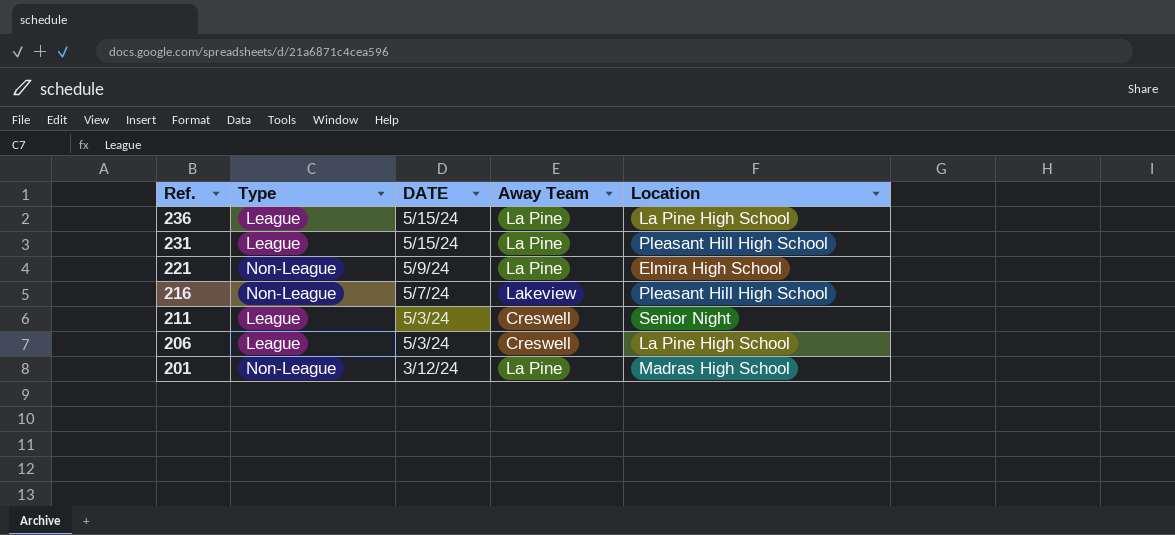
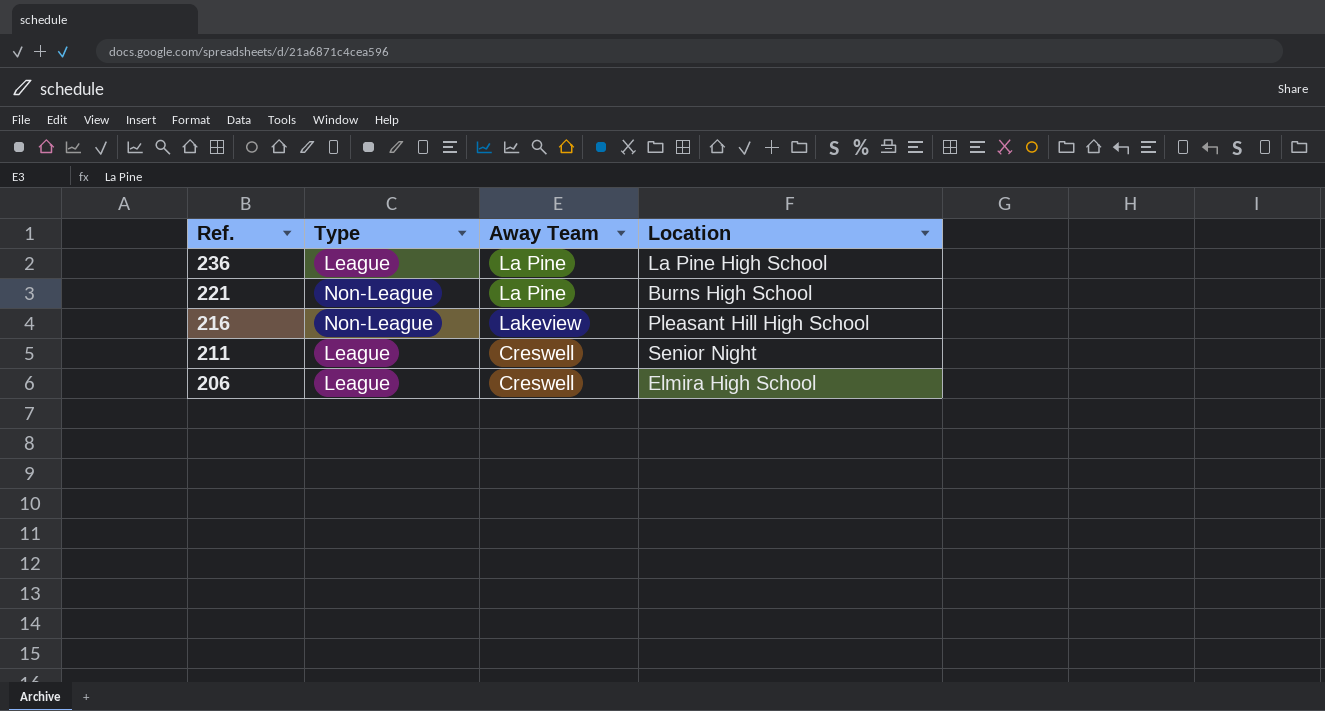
column DATE | position: 3 -> none
row 231: League | 5/15/24 | La Pine | Pleasant Hill High School -> none
row 201: Non-League | 3/12/24 | La Pine | Madras High School -> none
221 | Location: Elmira High School -> Burns High School
206 | Location: La Pine High School -> Elmira High School

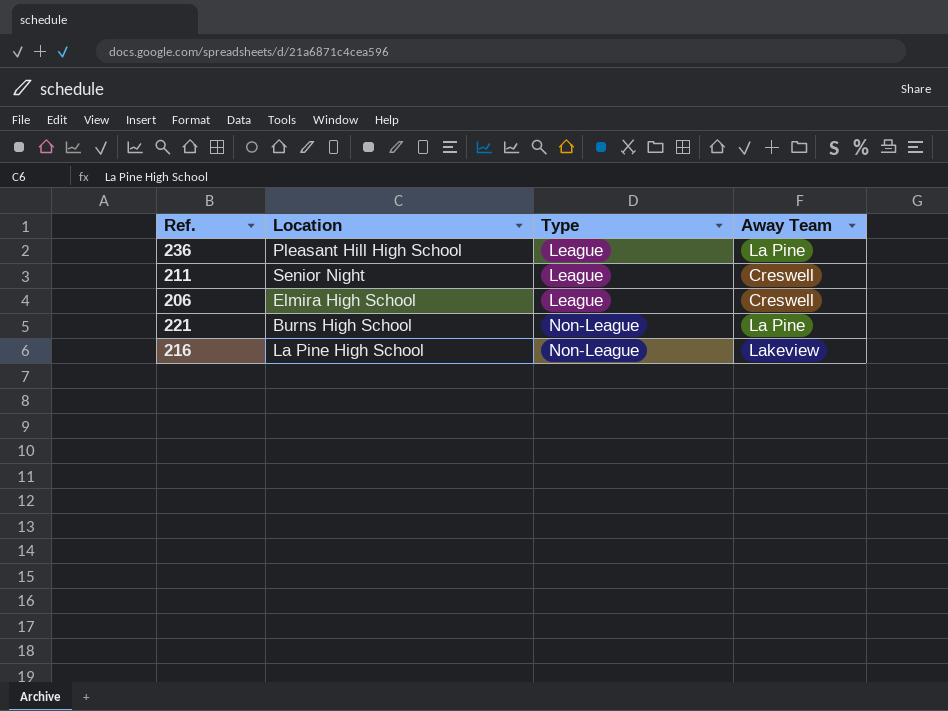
row order: Ref. descending -> Type ascending
column Location | position: 4 -> 2
236 | Location: La Pine High School -> Pleasant Hill High School
216 | Location: Pleasant Hill High School -> La Pine High School

